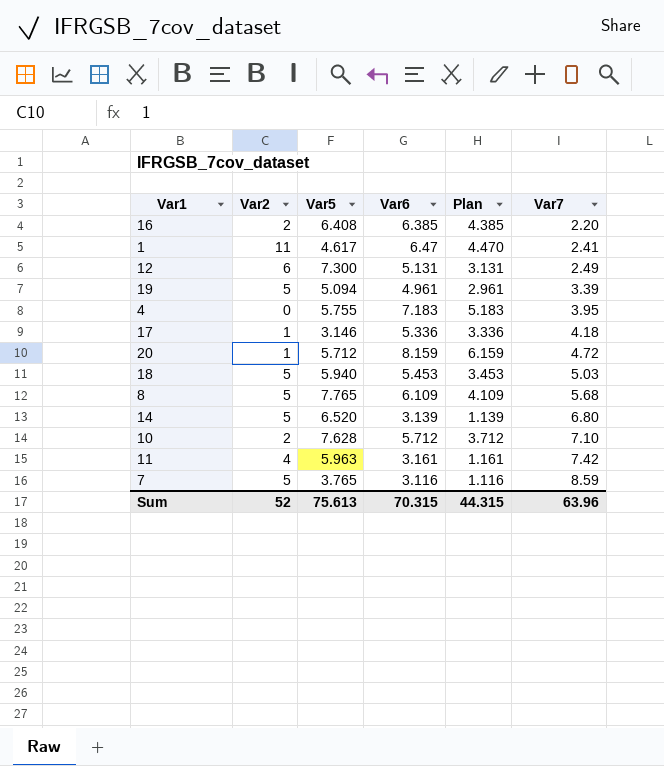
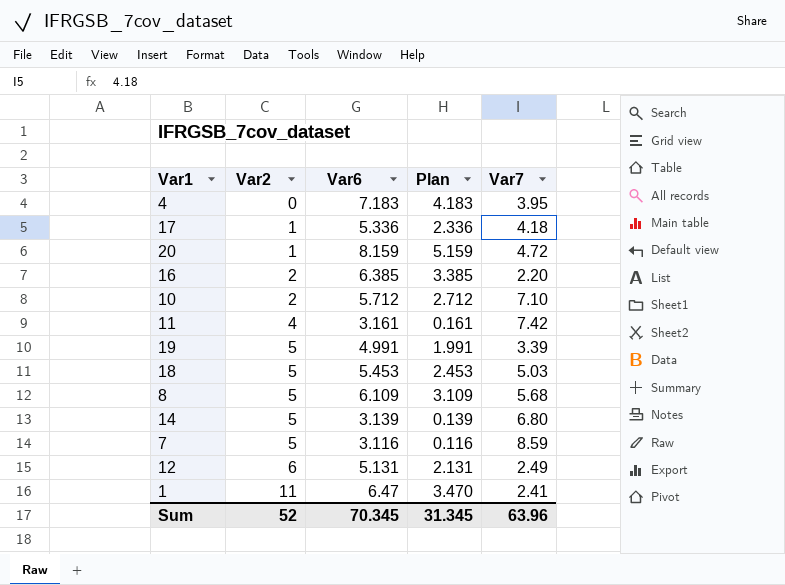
row order: Var7 ascending -> Var2 ascending
column Var5 | position: 3 -> none
column Plan | formula: [Var6] - 2 -> [Var6] - 3
19 | Var6: 4.961 -> 4.991
Sum | Var6: 70.315 -> 70.345
Sum | Plan: 44.315 -> 31.345

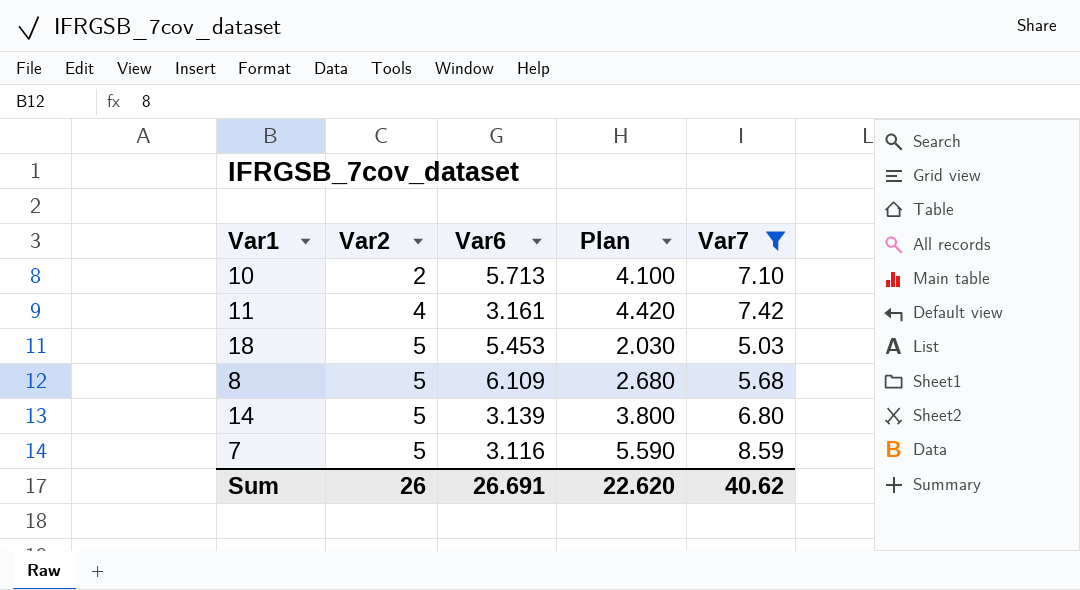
filter: none -> Var7 >= 5.03
column Plan | formula: [Var6] - 3 -> [Var7] - 3
10 | Var6: 5.712 -> 5.713
Sum | Var2: 52 -> 26
Sum | Var6: 70.345 -> 26.691
Sum | Plan: 31.345 -> 22.620
Sum | Var7: 63.96 -> 40.62

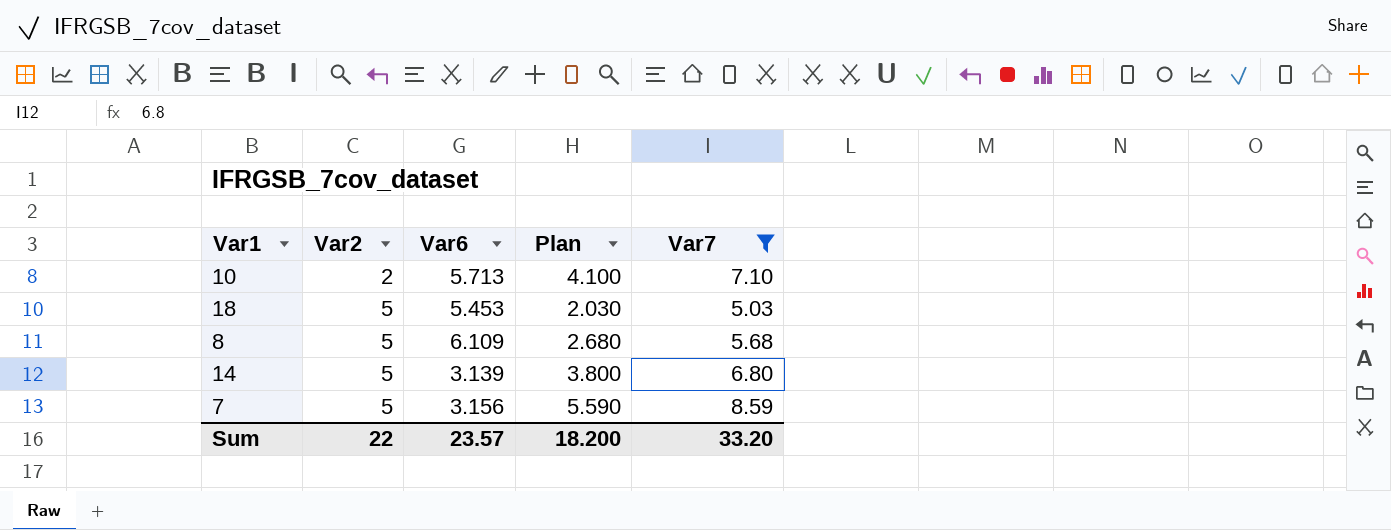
row 11: 4 | 3.161 | 4.420 | 7.42 -> none
7 | Var6: 3.116 -> 3.156
Sum | Var2: 26 -> 22
Sum | Var6: 26.691 -> 23.57
Sum | Plan: 22.620 -> 18.200
Sum | Var7: 40.62 -> 33.20

